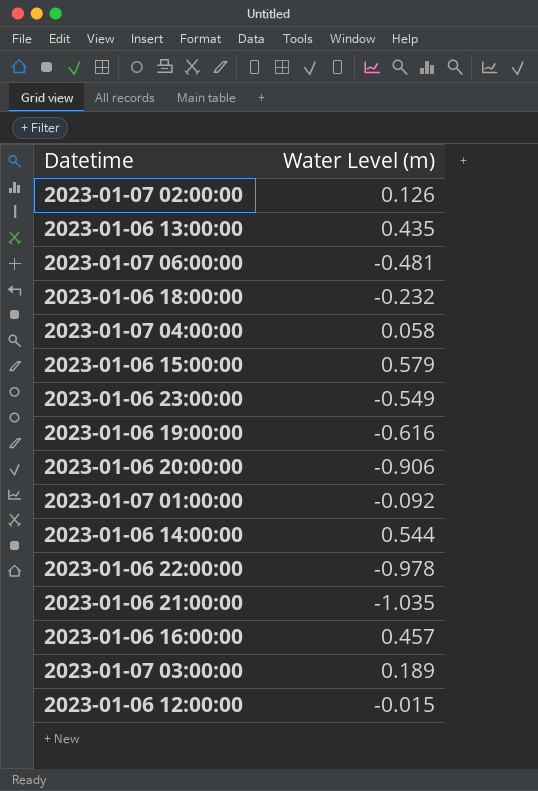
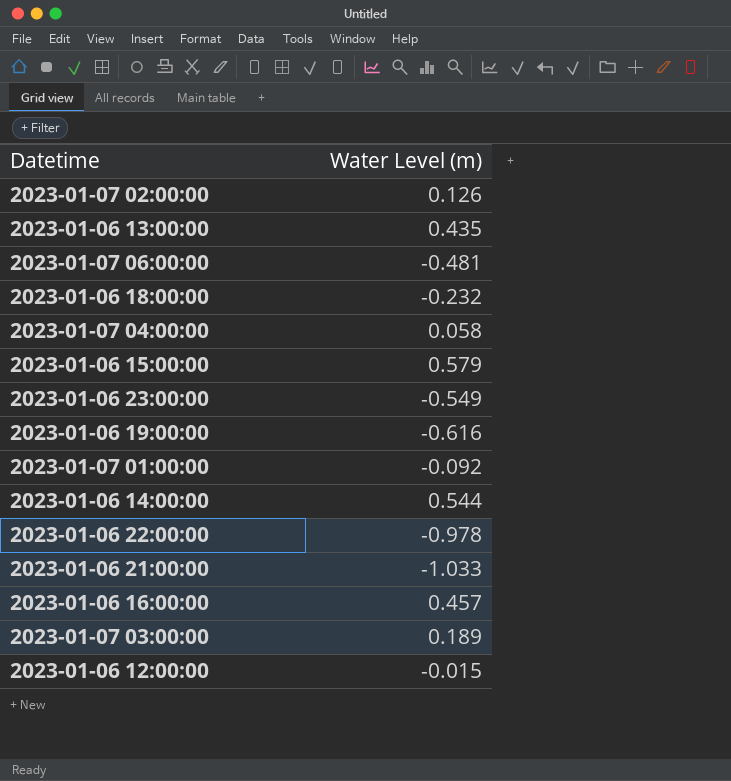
row 2023-01-06 20:00:00: -0.906 -> none
2023-01-06 21:00:00 | Water Level (m): -1.035 -> -1.033

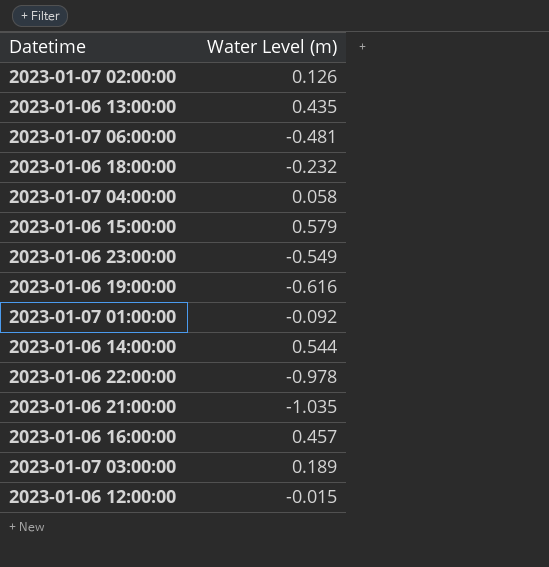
2023-01-06 21:00:00 | Water Level (m): -1.033 -> -1.035

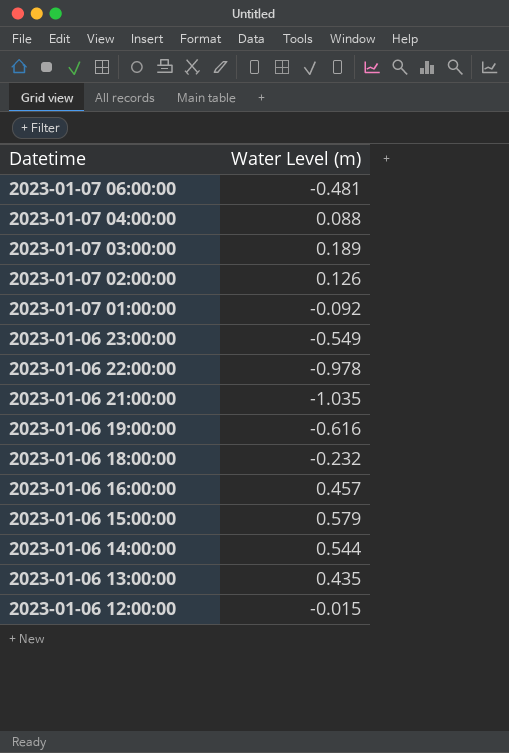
row order: none -> Datetime descending
2023-01-07 04:00:00 | Water Level (m): 0.058 -> 0.088

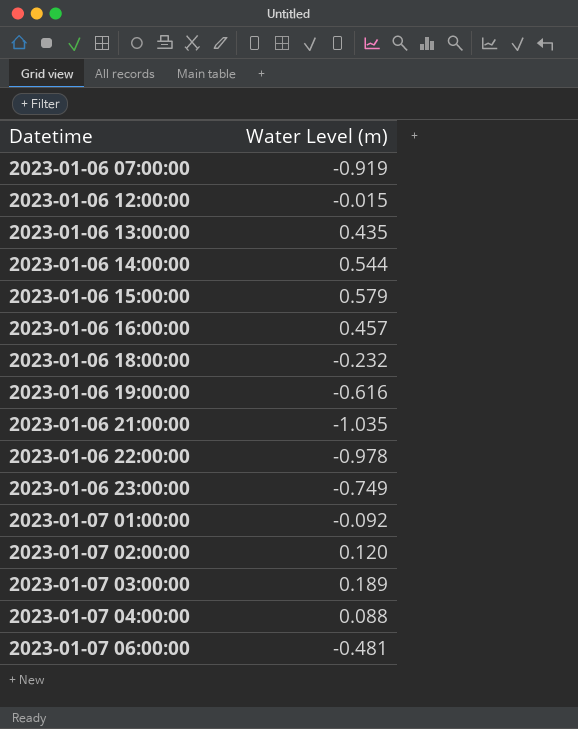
row order: Datetime descending -> Datetime ascending
row 2023-01-06 07:00:00: none -> -0.919
2023-01-06 23:00:00 | Water Level (m): -0.549 -> -0.749
2023-01-07 02:00:00 | Water Level (m): 0.126 -> 0.120

